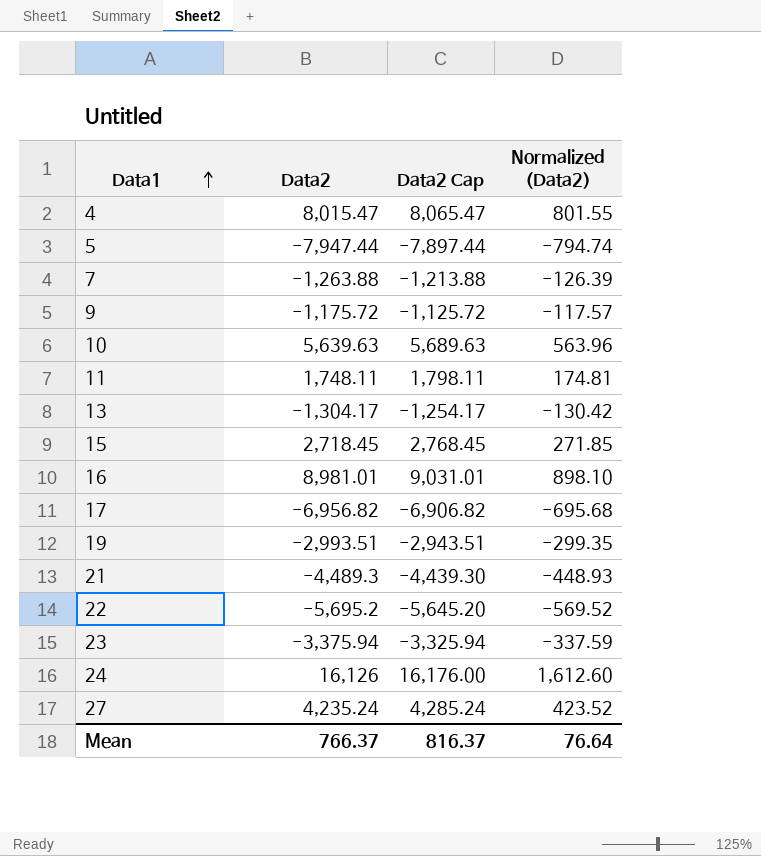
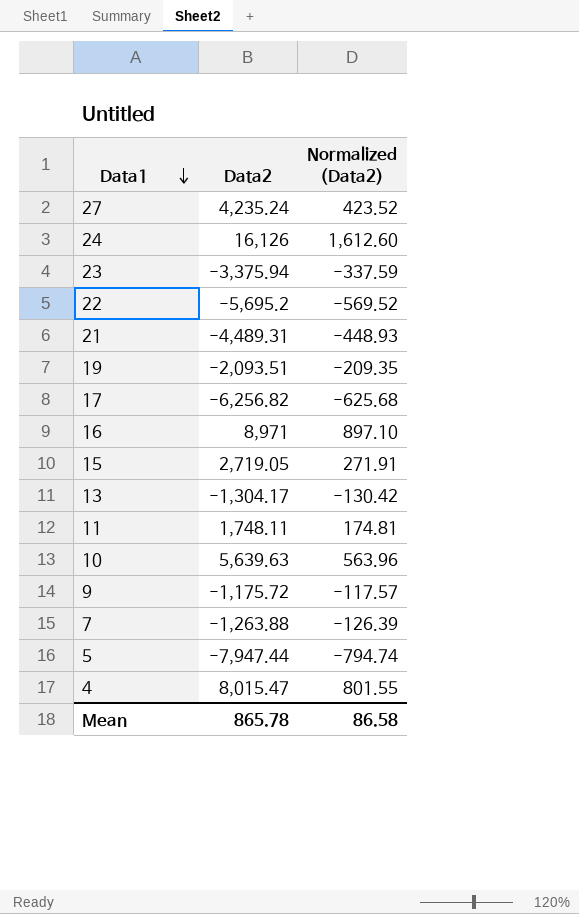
row order: Data1 ascending -> Data1 descending
column Data2 Cap | formula: [Data2] + 50 -> none
21 | Data2: -4,489.3 -> -4,489.31
19 | Data2: -2,993.51 -> -2,093.51
19 | Normalized (Data2): -299.35 -> -209.35
17 | Data2: -6,956.82 -> -6,256.82
17 | Normalized (Data2): -695.68 -> -625.68
16 | Data2: 8,981.01 -> 8,971
16 | Normalized (Data2): 898.10 -> 897.10
15 | Data2: 2,718.45 -> 2,719.05
15 | Normalized (Data2): 271.85 -> 271.91
Mean | Data2: 766.37 -> 865.78
Mean | Normalized (Data2): 76.64 -> 86.58

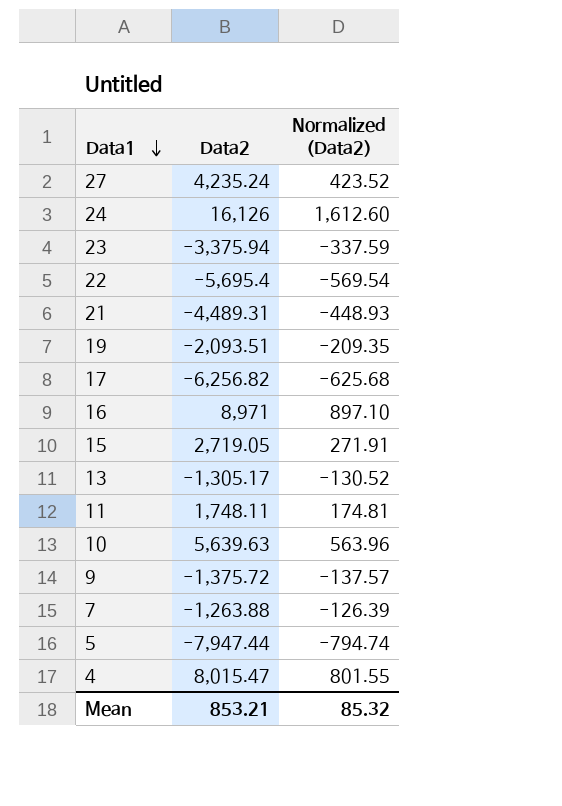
22 | Data2: -5,695.2 -> -5,695.4
22 | Normalized (Data2): -569.52 -> -569.54
13 | Data2: -1,304.17 -> -1,305.17
13 | Normalized (Data2): -130.42 -> -130.52
9 | Data2: -1,175.72 -> -1,375.72
9 | Normalized (Data2): -117.57 -> -137.57
Mean | Data2: 865.78 -> 853.21
Mean | Normalized (Data2): 86.58 -> 85.32

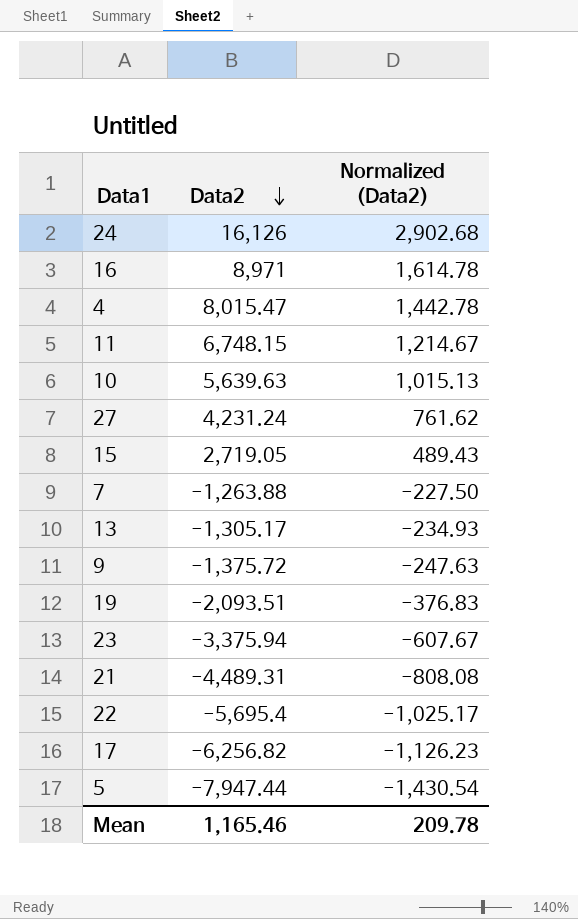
row order: Data1 descending -> Data2 descending
column Normalized (Data2) | formula: [Data2] * 0.1 -> [Data2] * 0.18
11 | Data2: 1,748.11 -> 6,748.15
27 | Data2: 4,235.24 -> 4,231.24
Mean | Data2: 853.21 -> 1,165.46
Mean | Normalized (Data2): 85.32 -> 209.78

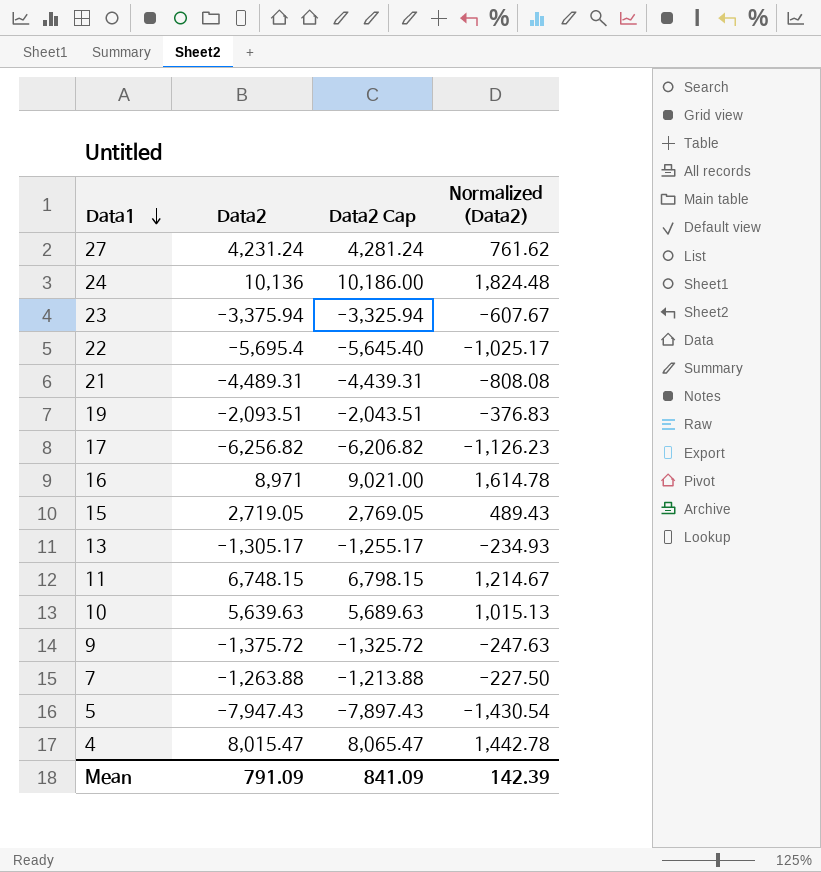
row order: Data2 descending -> Data1 descending
column Data2 Cap | formula: none -> [Data2] + 50
24 | Data2: 16,126 -> 10,136
24 | Normalized (Data2): 2,902.68 -> 1,824.48
5 | Data2: -7,947.44 -> -7,947.43
Mean | Data2: 1,165.46 -> 791.09
Mean | Normalized (Data2): 209.78 -> 142.39

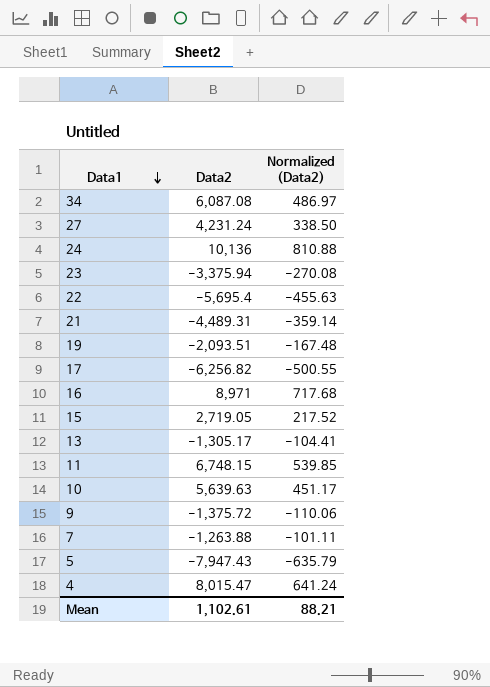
column Data2 Cap | formula: [Data2] + 50 -> none
column Normalized (Data2) | formula: [Data2] * 0.18 -> [Data2] * 0.08
row 34: none -> 6,087.08 | 486.97
Mean | Data2: 791.09 -> 1,102.61
Mean | Normalized (Data2): 142.39 -> 88.21

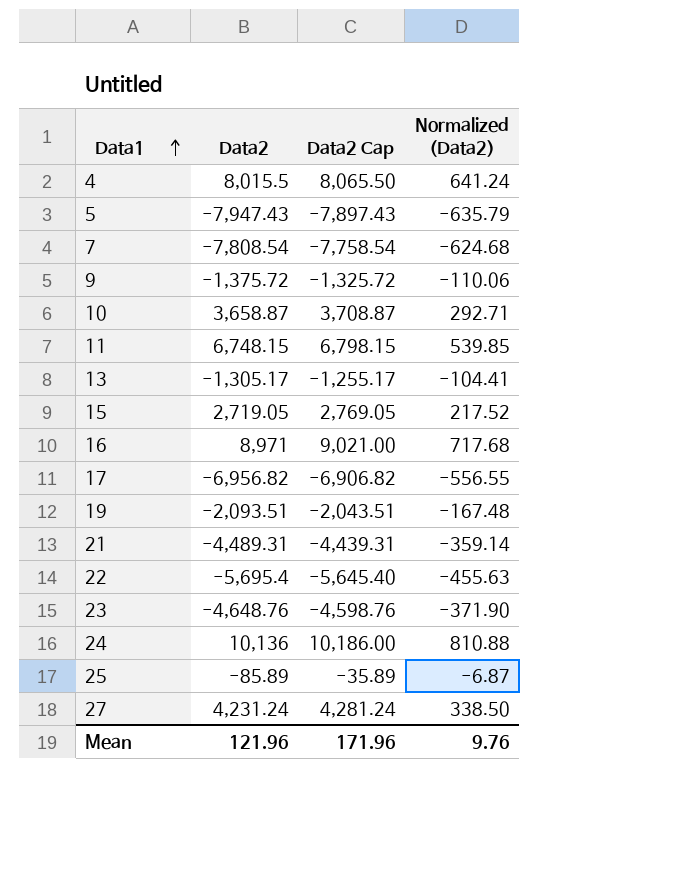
row order: Data1 descending -> Data1 ascending
column Data2 Cap | formula: none -> [Data2] + 50
row 34: 6,087.08 | 486.97 -> none
4 | Data2: 8,015.47 -> 8,015.5
7 | Data2: -1,263.88 -> -7,808.54
7 | Normalized (Data2): -101.11 -> -624.68
10 | Data2: 5,639.63 -> 3,658.87
10 | Normalized (Data2): 451.17 -> 292.71
17 | Data2: -6,256.82 -> -6,956.82
17 | Normalized (Data2): -500.55 -> -556.55
23 | Data2: -3,375.94 -> -4,648.76
23 | Normalized (Data2): -270.08 -> -371.90
row 25: none -> -85.89 | -35.89 | -6.87
Mean | Data2: 1,102.61 -> 121.96
Mean | Normalized (Data2): 88.21 -> 9.76

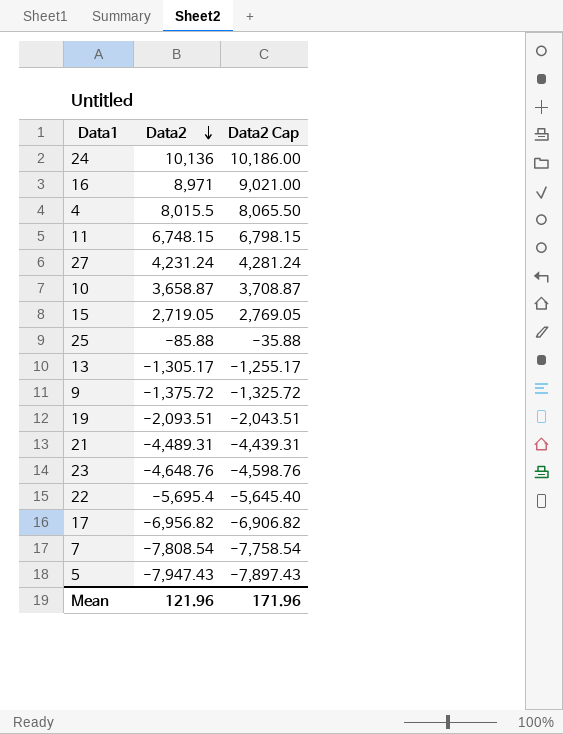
row order: Data1 ascending -> Data2 descending
column Normalized (Data2) | formula: [Data2] * 0.08 -> none
25 | Data2: -85.89 -> -85.88
25 | Data2 Cap: -35.89 -> -35.88

